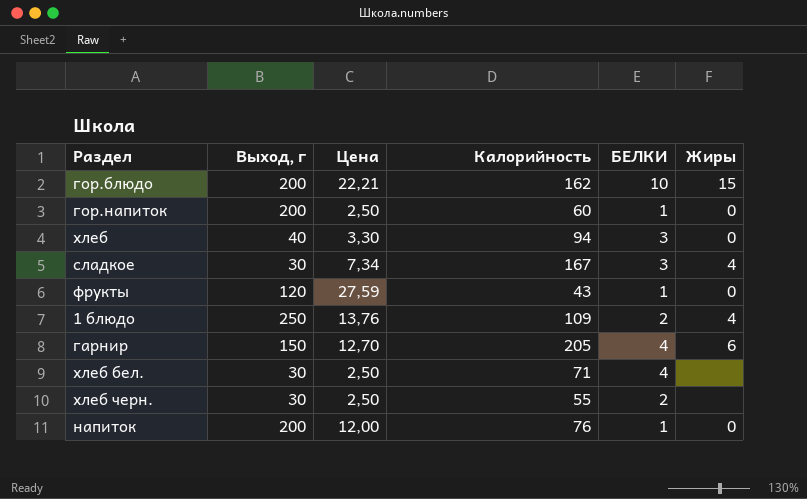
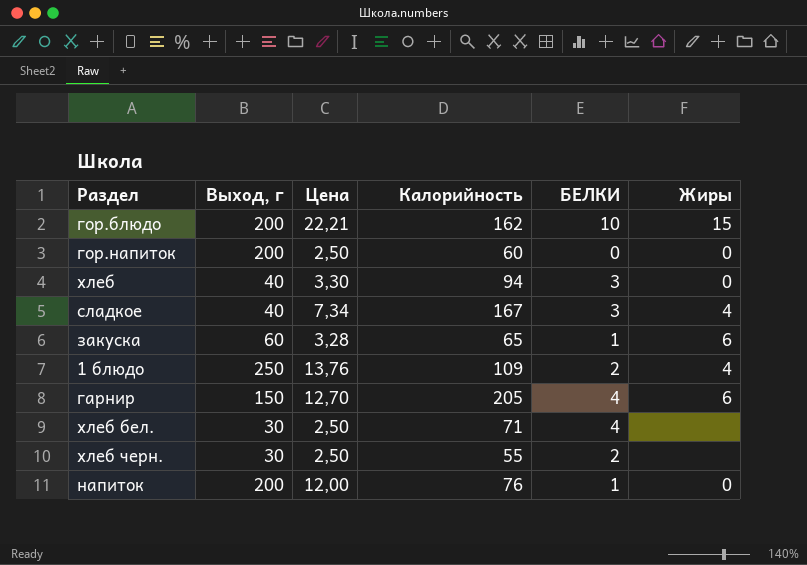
row фрукты: 120 | 27,59 | 43 | 1 | 0 -> none
гор.напиток | БЕЛКИ: 1 -> 0
сладкое | Выход, г: 30 -> 40
row закуска: none -> 60 | 3,28 | 65 | 1 | 6

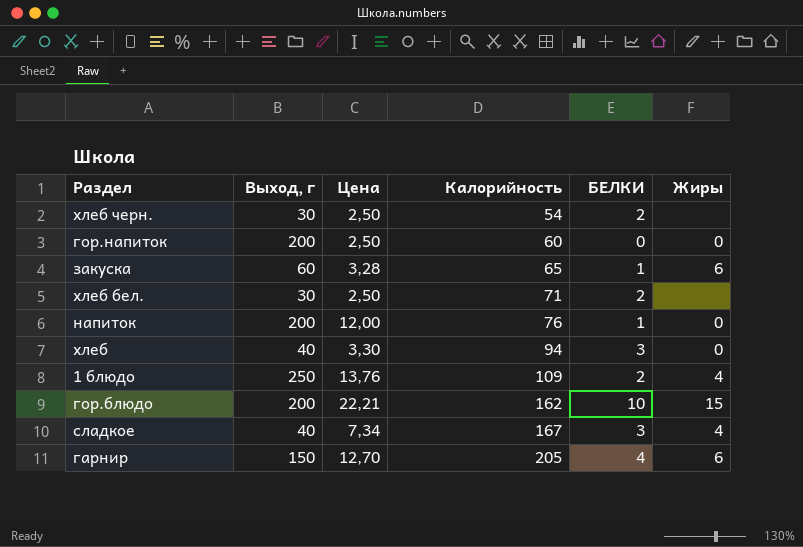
row order: none -> Калорийность ascending
хлеб черн. | Калорийность: 55 -> 54
хлеб бел. | БЕЛКИ: 4 -> 2

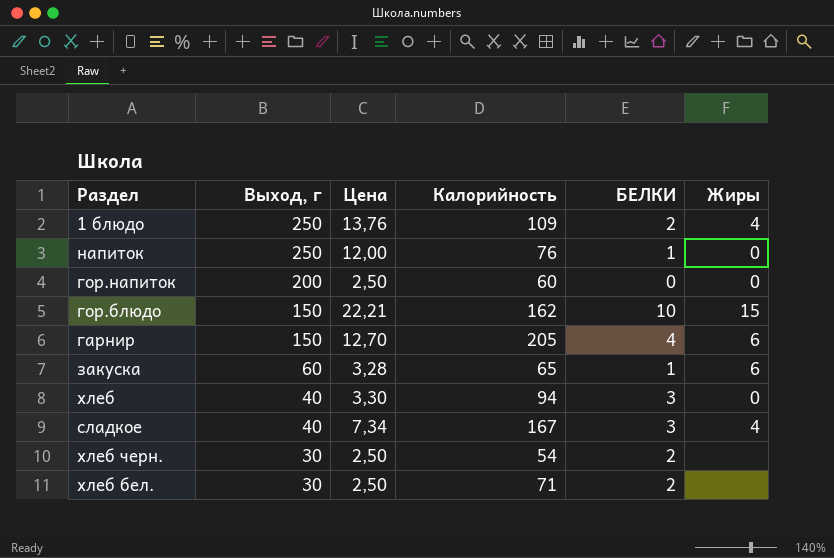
row order: Калорийность ascending -> Выход, г descending
напиток | Выход, г: 200 -> 250
гор.блюдо | Выход, г: 200 -> 150

